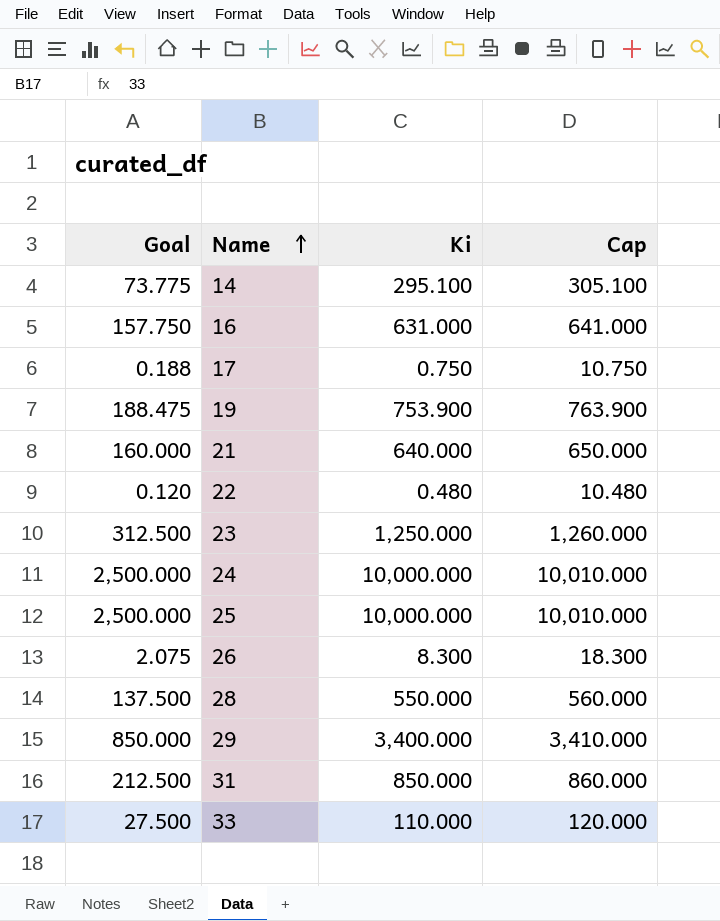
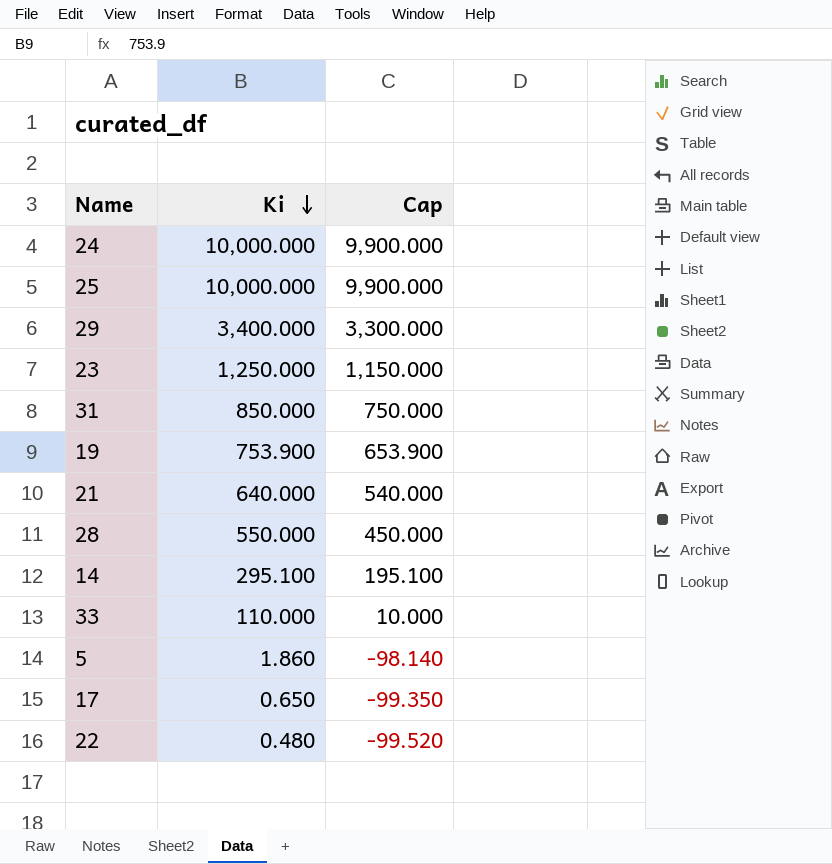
row order: Name ascending -> Ki descending
column Goal | formula: [Ki] * 0.25 -> none
column Cap | formula: [Ki] + 10 -> [Ki] - 100
row 16: 157.750 | 631.000 | 641.000 -> none
row 26: 2.075 | 8.300 | 18.300 -> none
row 5: none -> 1.860 | -98.140
17 | Ki: 0.750 -> 0.650

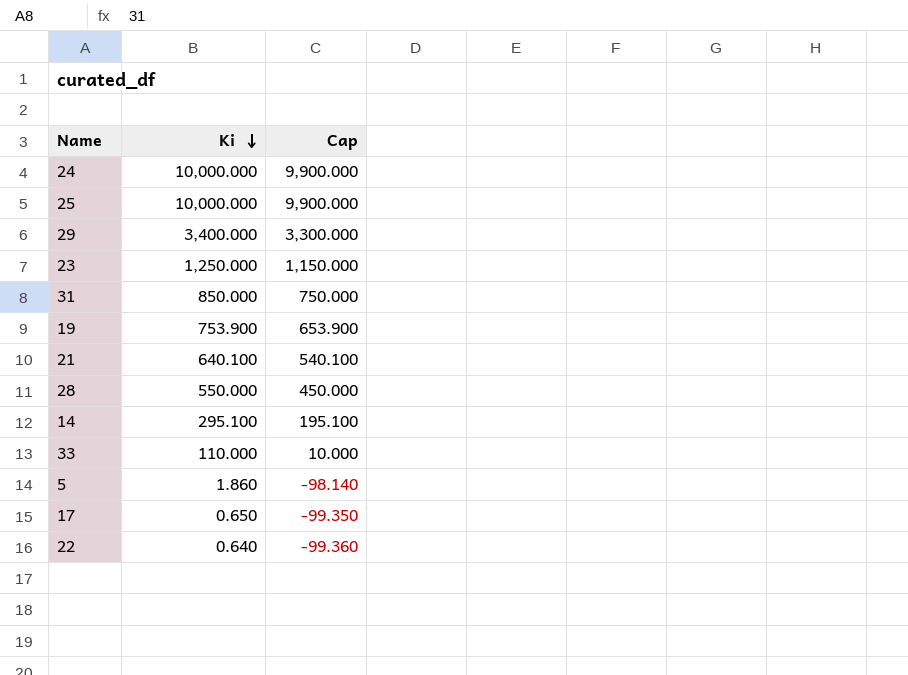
21 | Ki: 640.000 -> 640.100
21 | Cap: 540.000 -> 540.100
22 | Ki: 0.480 -> 0.640
22 | Cap: -99.520 -> -99.360

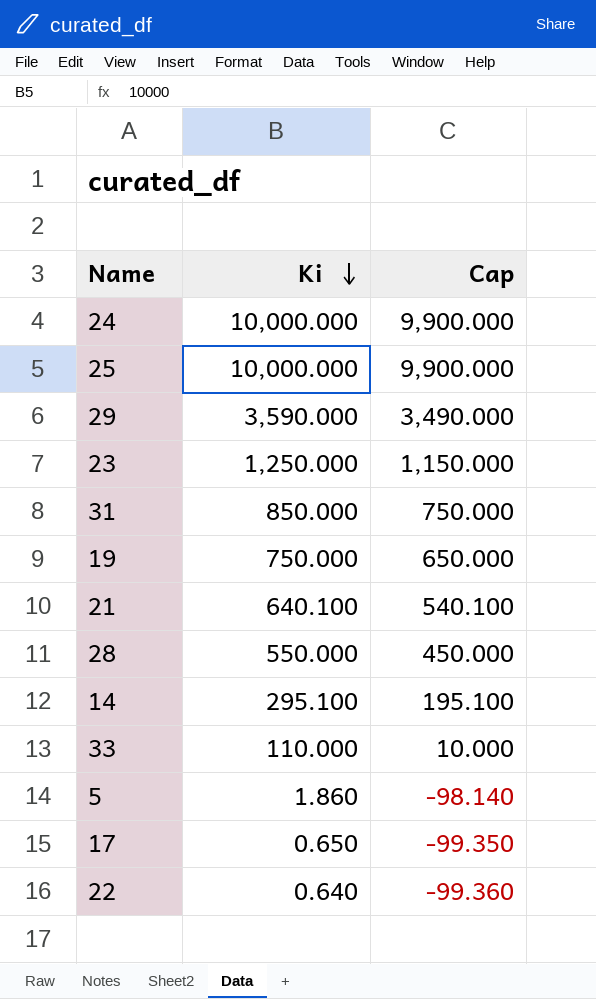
29 | Ki: 3,400.000 -> 3,590.000
29 | Cap: 3,300.000 -> 3,490.000
19 | Ki: 753.900 -> 750.000
19 | Cap: 653.900 -> 650.000

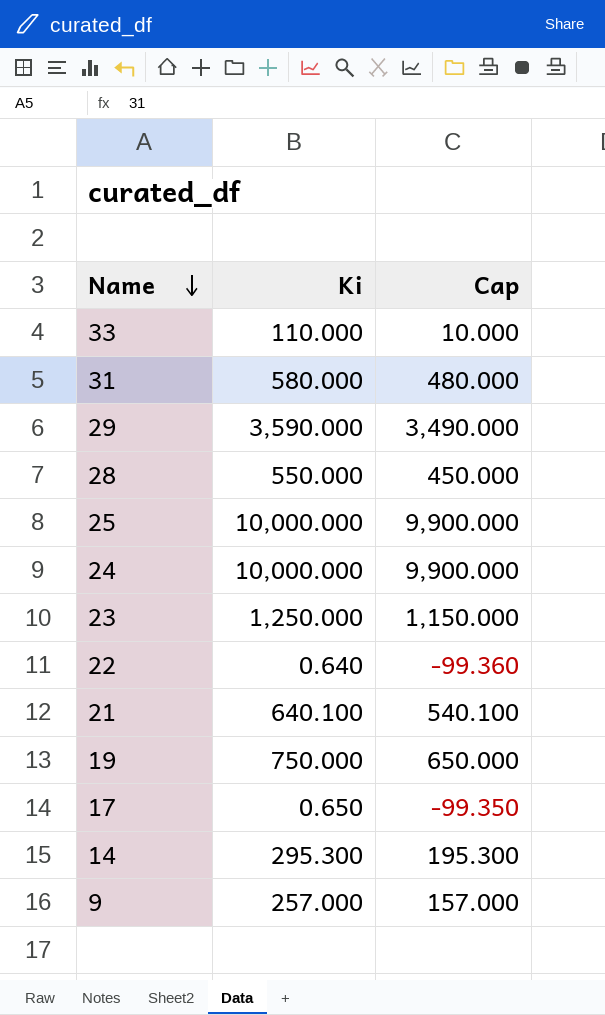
row order: Ki descending -> Name descending
row 5: 1.860 | -98.140 -> none
31 | Ki: 850.000 -> 580.000
31 | Cap: 750.000 -> 480.000
14 | Ki: 295.100 -> 295.300
14 | Cap: 195.100 -> 195.300
row 9: none -> 257.000 | 157.000

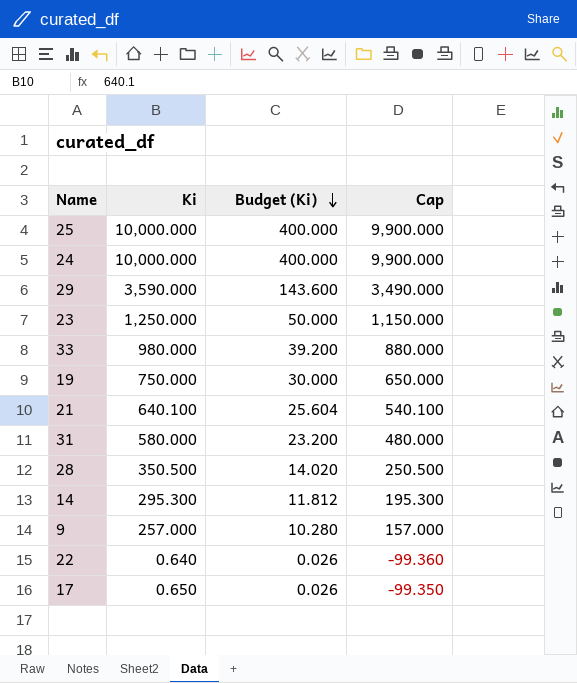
row order: Name descending -> Budget (Ki) descending
column Budget (Ki) | formula: none -> [Ki] * 0.04
33 | Ki: 110.000 -> 980.000
33 | Cap: 10.000 -> 880.000
28 | Ki: 550.000 -> 350.500
28 | Cap: 450.000 -> 250.500

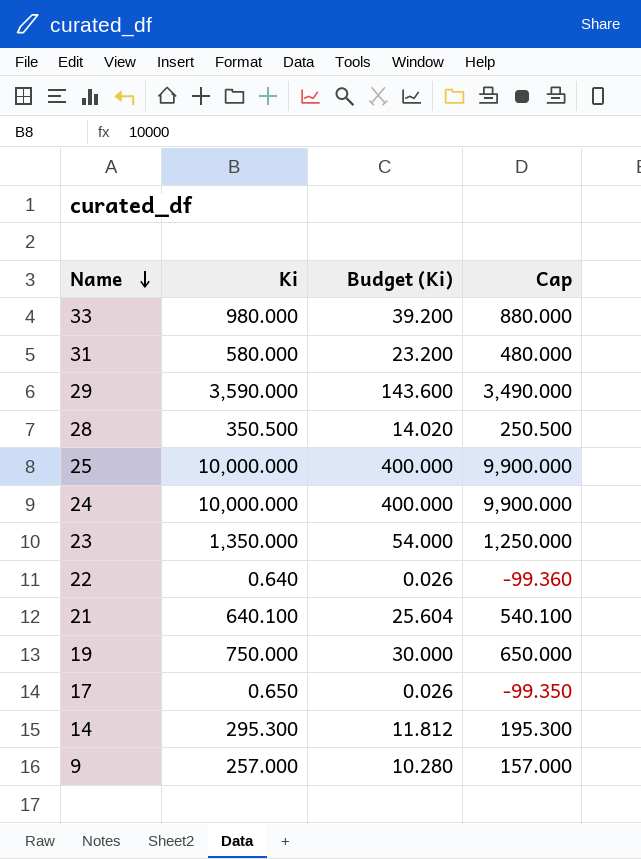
row order: Budget (Ki) descending -> Name descending
23 | Ki: 1,250.000 -> 1,350.000
23 | Budget (Ki): 50.000 -> 54.000
23 | Cap: 1,150.000 -> 1,250.000

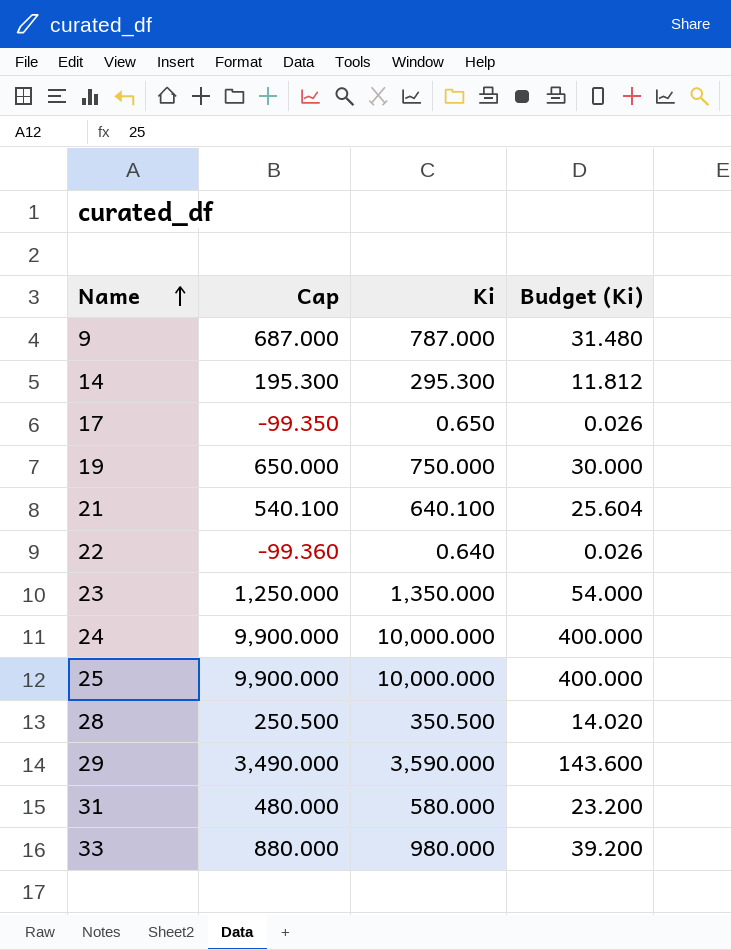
row order: Name descending -> Name ascending
column Cap | position: 4 -> 2
9 | Cap: 157.000 -> 687.000
9 | Ki: 257.000 -> 787.000
9 | Budget (Ki): 10.280 -> 31.480

